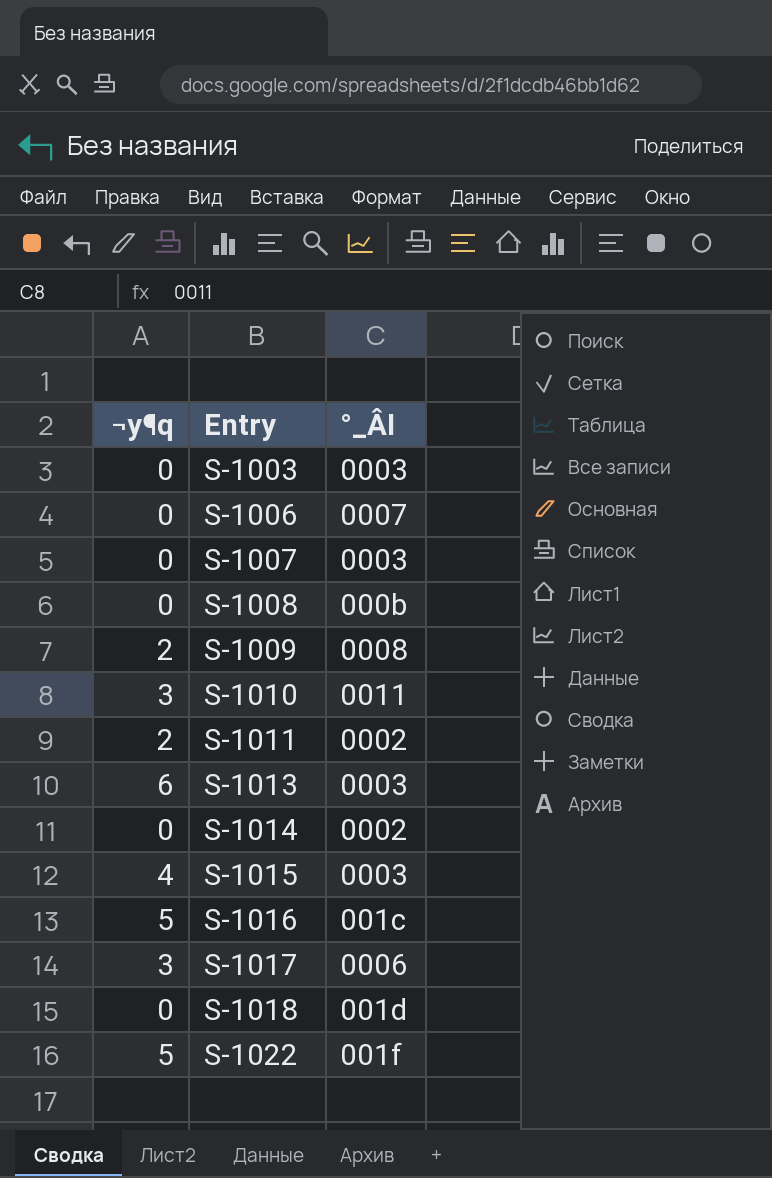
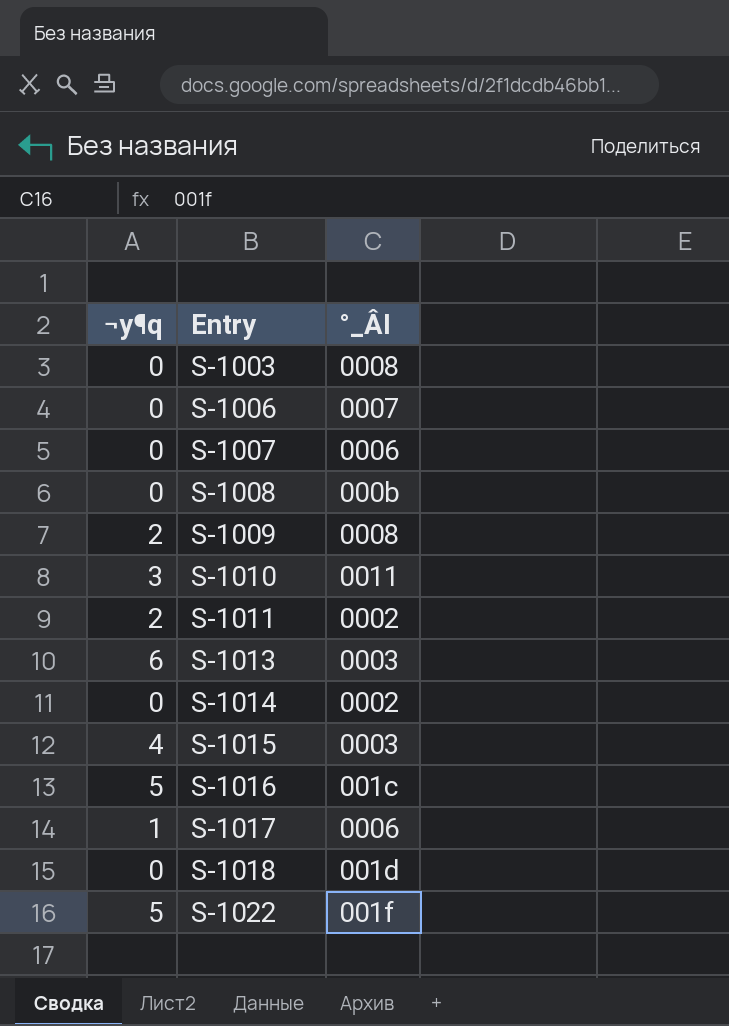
S-1003 | °_ÂI: 0003 -> 0008
S-1007 | °_ÂI: 0003 -> 0006
S-1017 | ¬y¶q: 3 -> 1

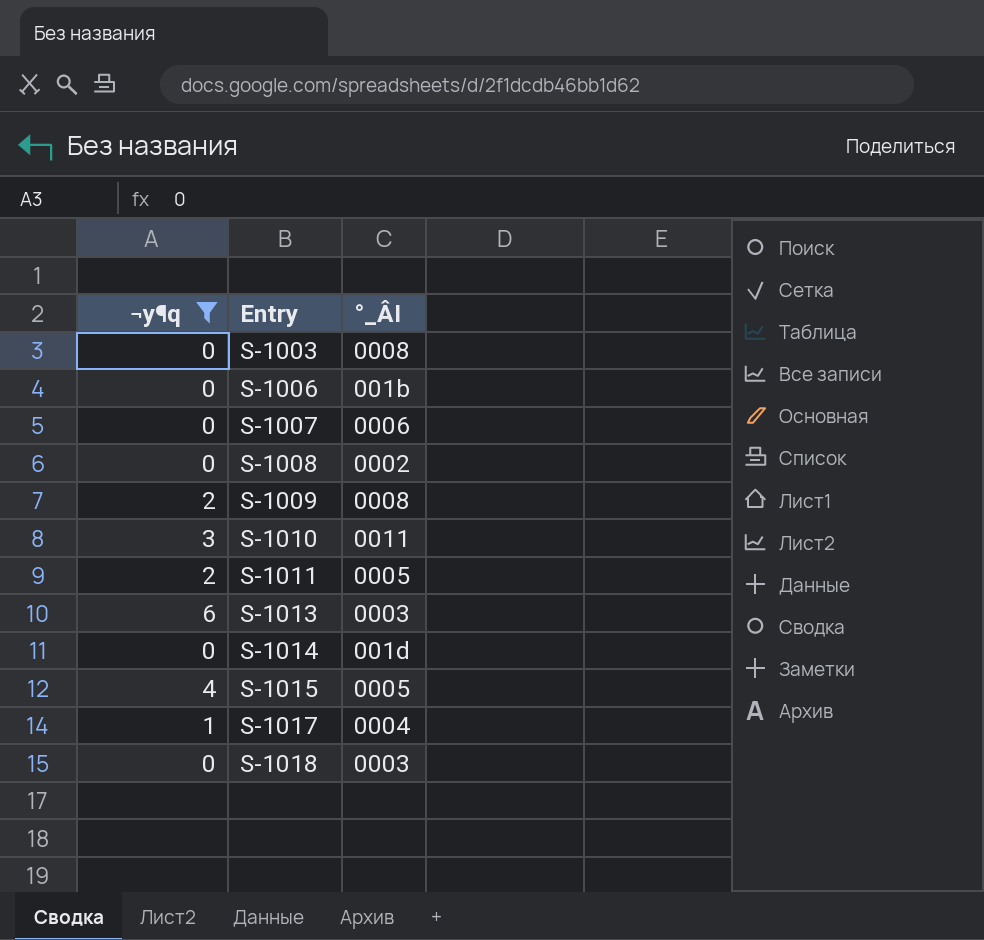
filter: none -> ¬y¶q != 5
S-1006 | °_ÂI: 0007 -> 001b
S-1008 | °_ÂI: 000b -> 0002
S-1011 | °_ÂI: 0002 -> 0005
S-1014 | °_ÂI: 0002 -> 001d
S-1015 | °_ÂI: 0003 -> 0005
S-1017 | °_ÂI: 0006 -> 0004
S-1018 | °_ÂI: 001d -> 0003

